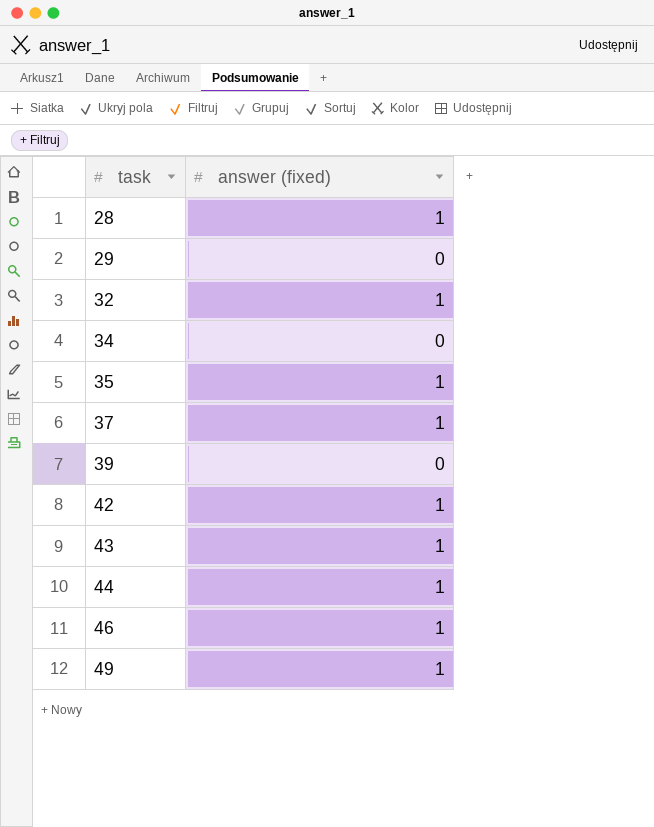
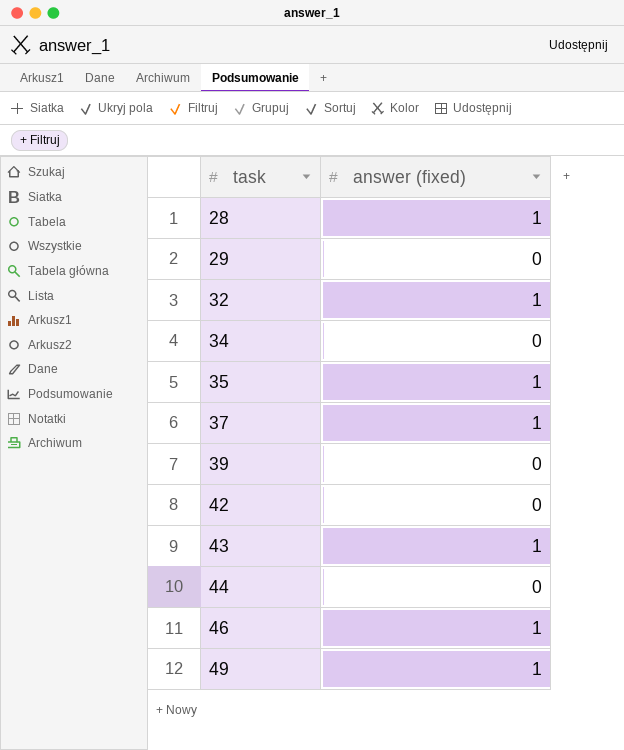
42 | answer (fixed): 1 -> 0
44 | answer (fixed): 1 -> 0

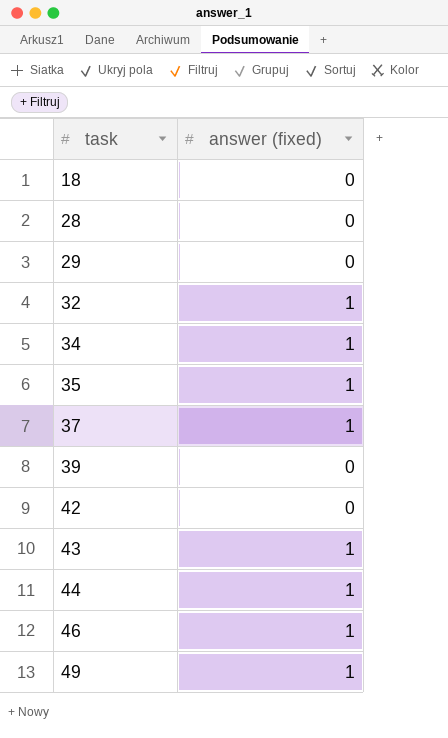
row 18: none -> 0
28 | answer (fixed): 1 -> 0
34 | answer (fixed): 0 -> 1
44 | answer (fixed): 0 -> 1

